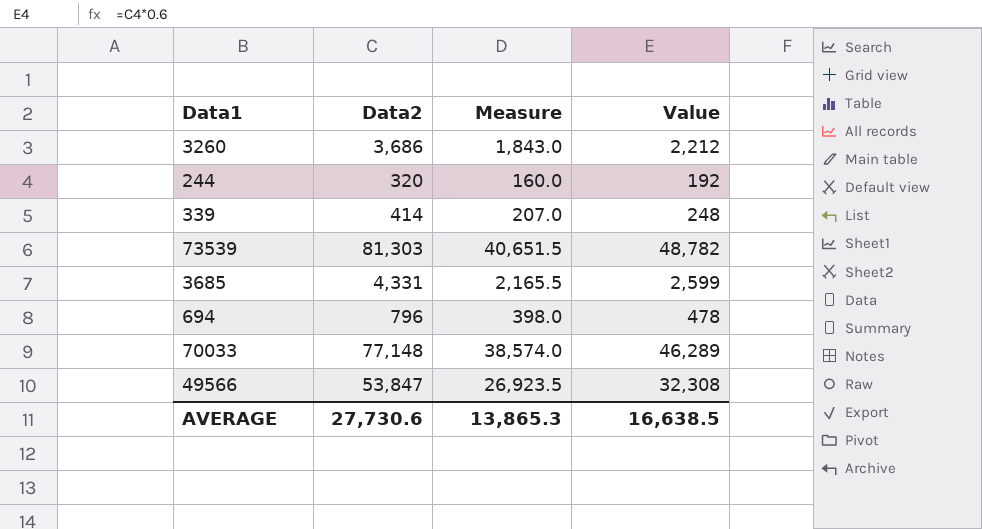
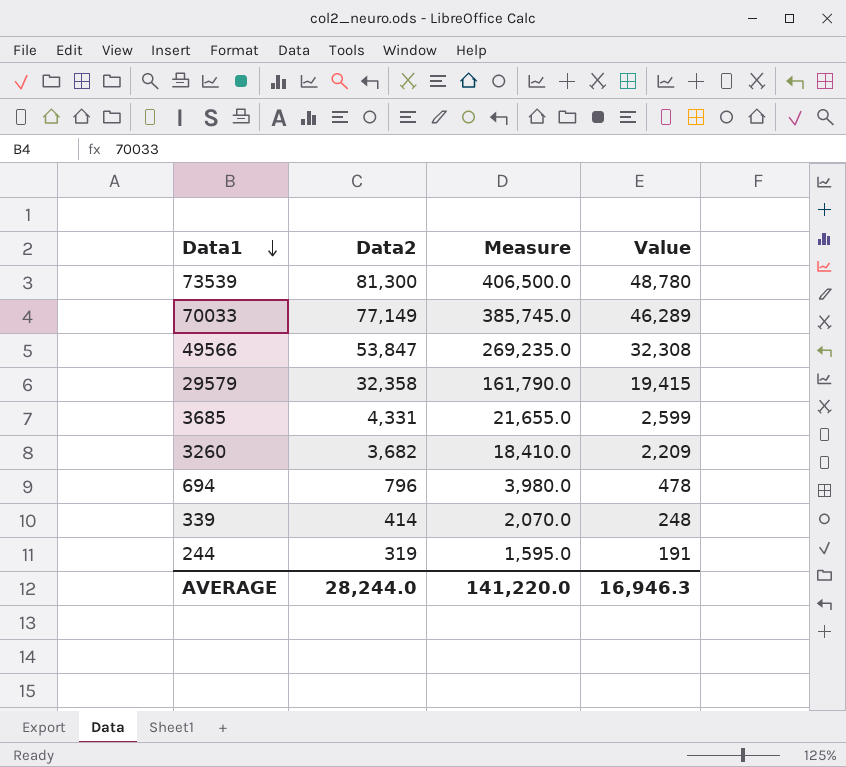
row order: none -> Data1 descending
column Measure | formula: [Data2] * 0.5 -> [Data2] * 5
73539 | Data2: 81,303 -> 81,300
73539 | Value: 48,782 -> 48,780
70033 | Data2: 77,148 -> 77,149
row 29579: none -> 32,358 | 161,790.0 | 19,415
3260 | Data2: 3,686 -> 3,682
3260 | Value: 2,212 -> 2,209
244 | Data2: 320 -> 319
244 | Value: 192 -> 191
AVERAGE | Data2: 27,730.6 -> 28,244.0
AVERAGE | Measure: 13,865.3 -> 141,220.0
AVERAGE | Value: 16,638.5 -> 16,946.3

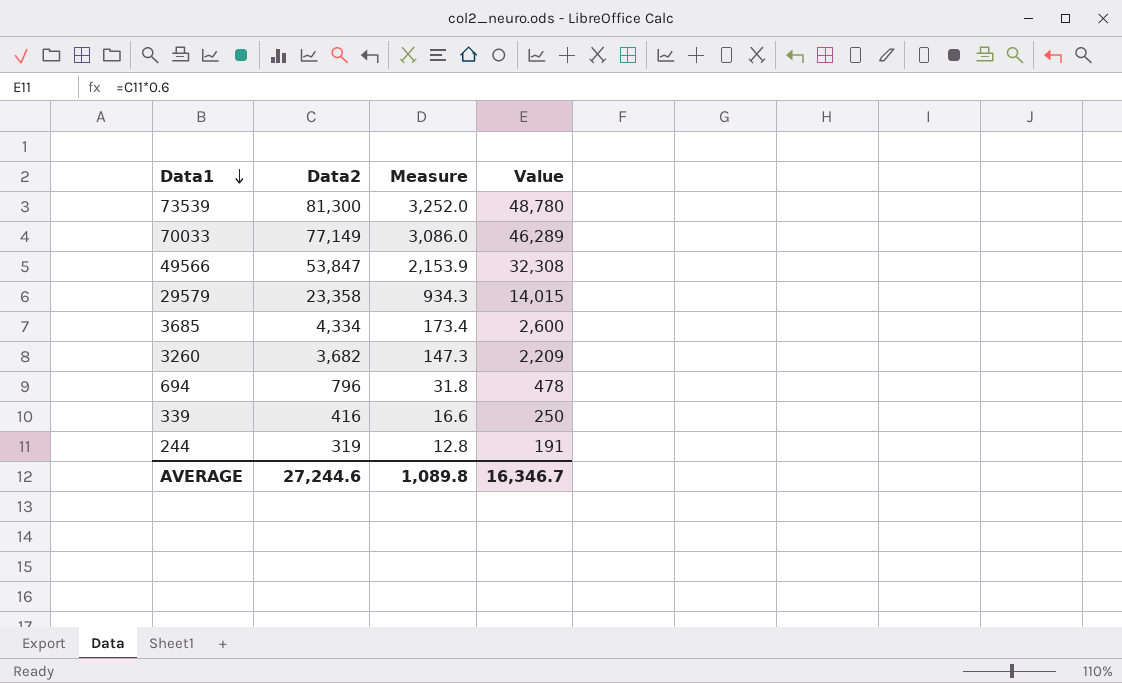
column Measure | formula: [Data2] * 5 -> [Data2] * 0.04
29579 | Data2: 32,358 -> 23,358
29579 | Value: 19,415 -> 14,015
3685 | Data2: 4,331 -> 4,334
3685 | Value: 2,599 -> 2,600
339 | Data2: 414 -> 416
339 | Value: 248 -> 250
AVERAGE | Data2: 28,244.0 -> 27,244.6
AVERAGE | Measure: 141,220.0 -> 1,089.8
AVERAGE | Value: 16,946.3 -> 16,346.7

